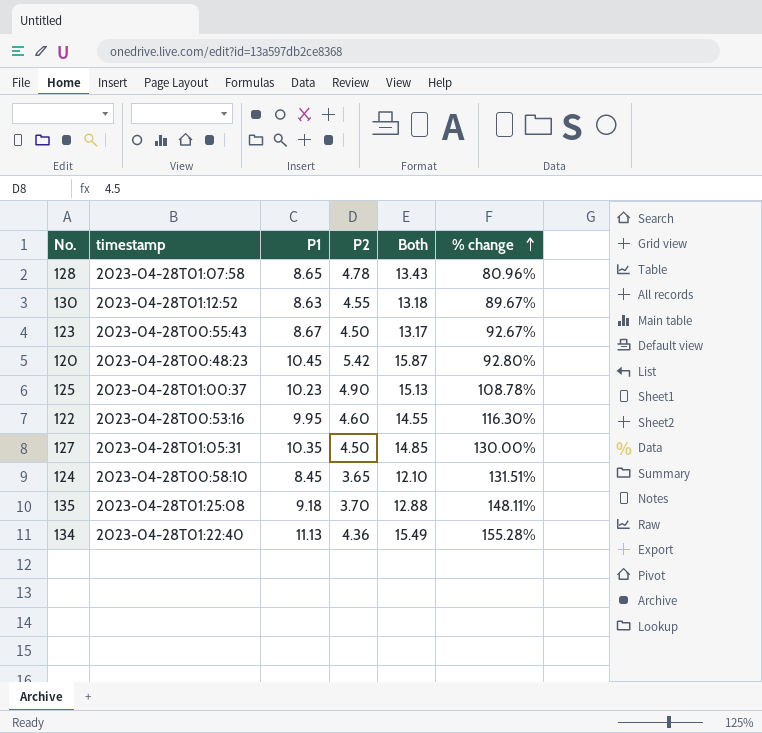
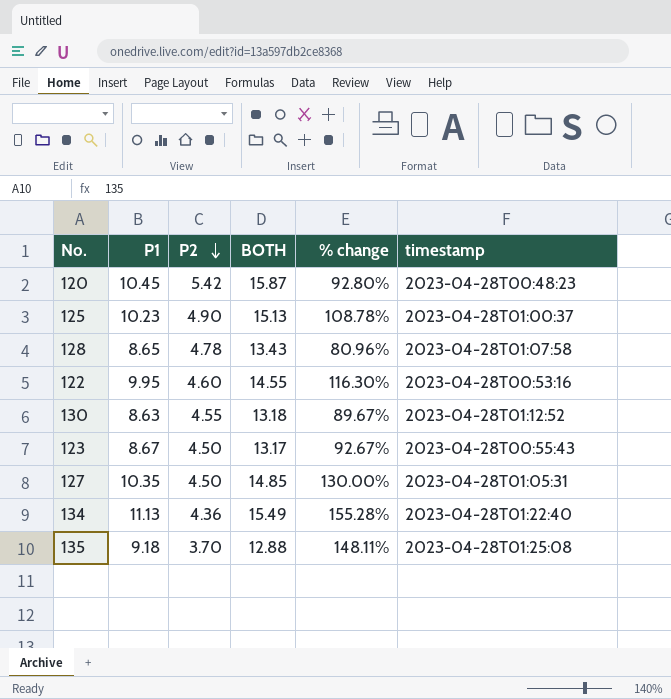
row order: % change ascending -> P2 descending
column name: Both -> BOTH
column timestamp | position: 2 -> 6
row 124: 2023-04-28T00:58:10 | 8.45 | 3.65 | 12.10 | 131.51% -> none

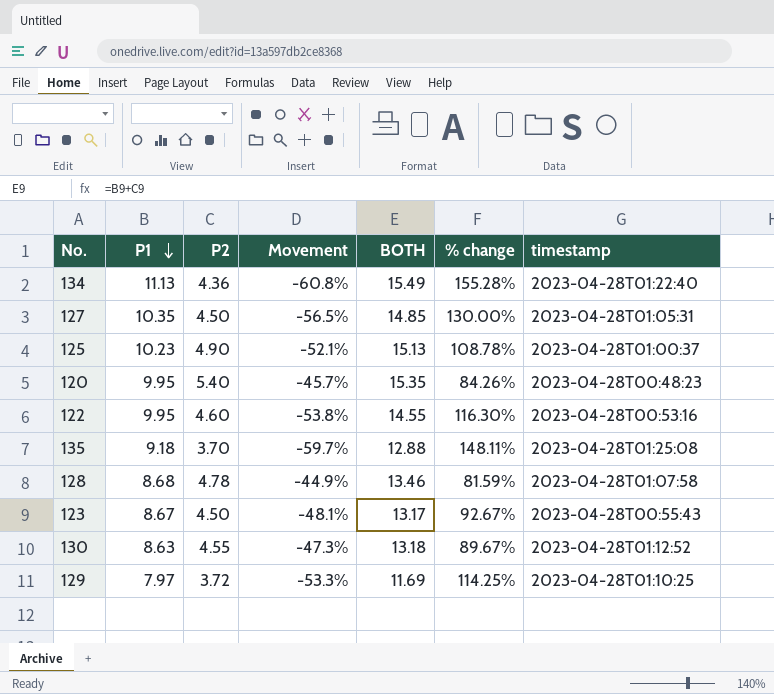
row order: P2 descending -> P1 descending
column Movement | formula: none -> ([P2] - [P1]) / [P1]
120 | P1: 10.45 -> 9.95
120 | P2: 5.42 -> 5.40
120 | BOTH: 15.87 -> 15.35
120 | % change: 92.80% -> 84.26%
128 | P1: 8.65 -> 8.68
128 | BOTH: 13.43 -> 13.46
128 | % change: 80.96% -> 81.59%
row 129: none -> 7.97 | 3.72 | -53.3% | 11.69 | 114.25% | 2023-04-28T01:10:25

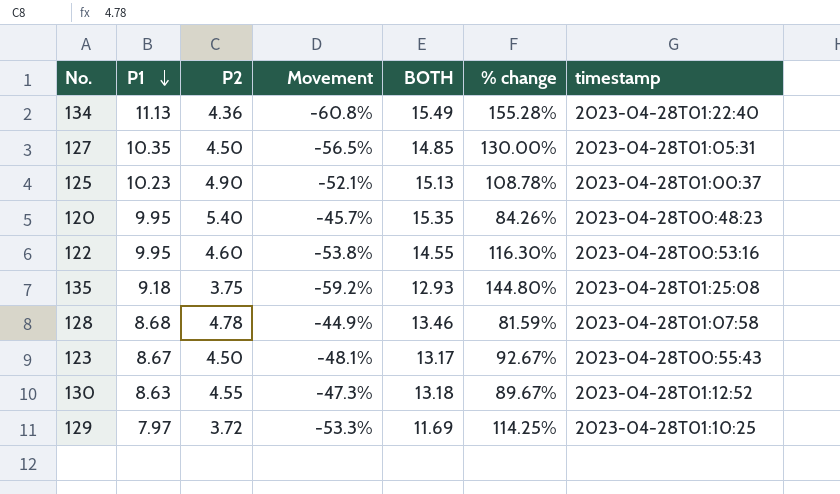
135 | P2: 3.70 -> 3.75
135 | Movement: -59.7% -> -59.2%
135 | BOTH: 12.88 -> 12.93
135 | % change: 148.11% -> 144.80%

